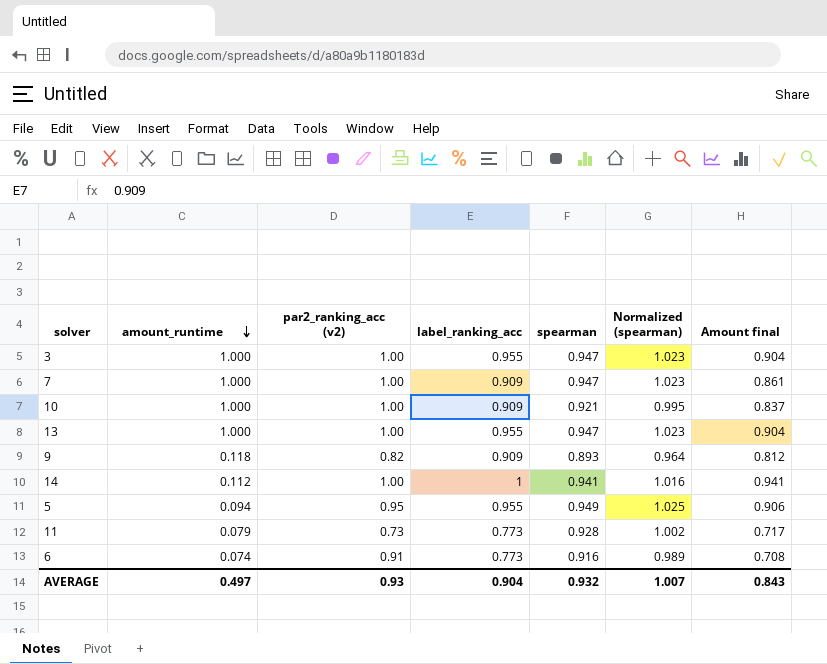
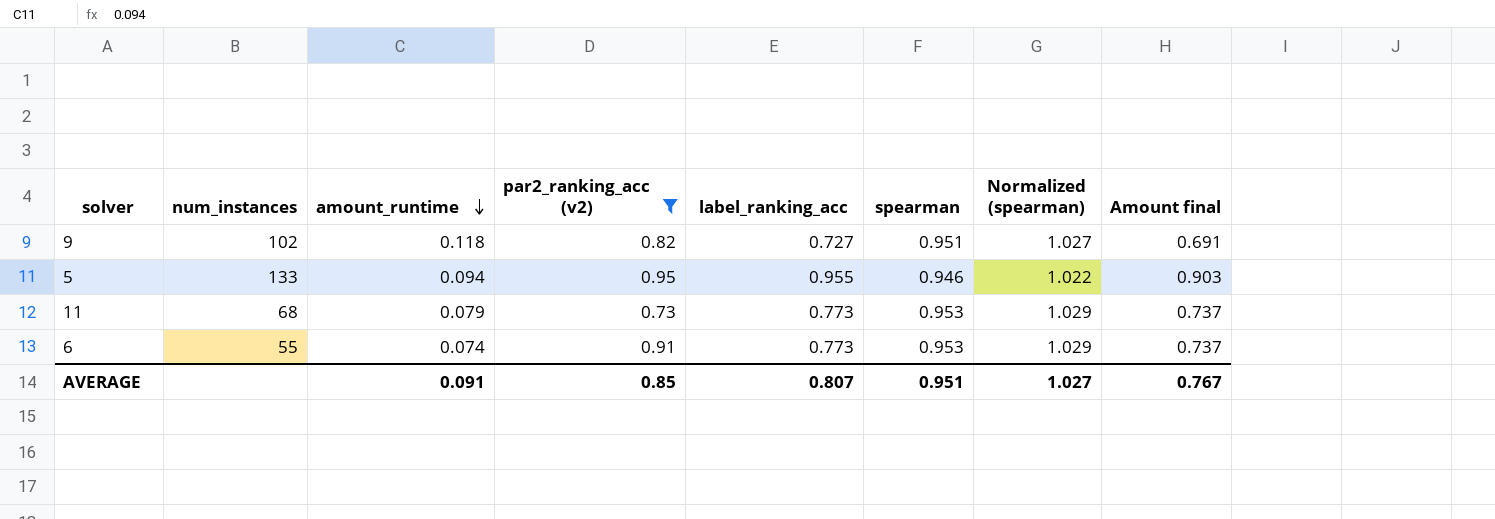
filter: none -> par2_ranking_acc (v2) != 1.00
column num_instances | position: none -> 2
9 | label_ranking_acc: 0.909 -> 0.727
9 | spearman: 0.893 -> 0.951
9 | Normalized (spearman): 0.964 -> 1.027
9 | Amount final: 0.812 -> 0.691
5 | spearman: 0.949 -> 0.946
5 | Normalized (spearman): 1.025 -> 1.022
5 | Amount final: 0.906 -> 0.903
11 | spearman: 0.928 -> 0.953
11 | Normalized (spearman): 1.002 -> 1.029
11 | Amount final: 0.717 -> 0.737
6 | spearman: 0.916 -> 0.953
6 | Normalized (spearman): 0.989 -> 1.029
6 | Amount final: 0.708 -> 0.737
AVERAGE | amount_runtime: 0.497 -> 0.091
AVERAGE | par2_ranking_acc (v2): 0.93 -> 0.85
AVERAGE | label_ranking_acc: 0.904 -> 0.807
AVERAGE | spearman: 0.932 -> 0.951
AVERAGE | Normalized (spearman): 1.007 -> 1.027
AVERAGE | Amount final: 0.843 -> 0.767

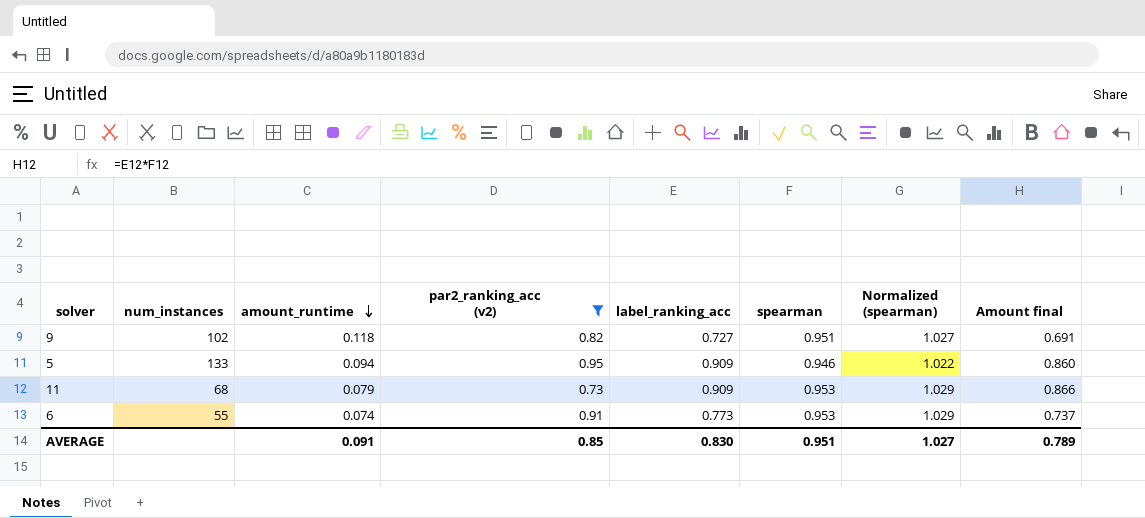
5 | label_ranking_acc: 0.955 -> 0.909
5 | Amount final: 0.903 -> 0.860
11 | label_ranking_acc: 0.773 -> 0.909
11 | Amount final: 0.737 -> 0.866
AVERAGE | label_ranking_acc: 0.807 -> 0.830
AVERAGE | Amount final: 0.767 -> 0.789

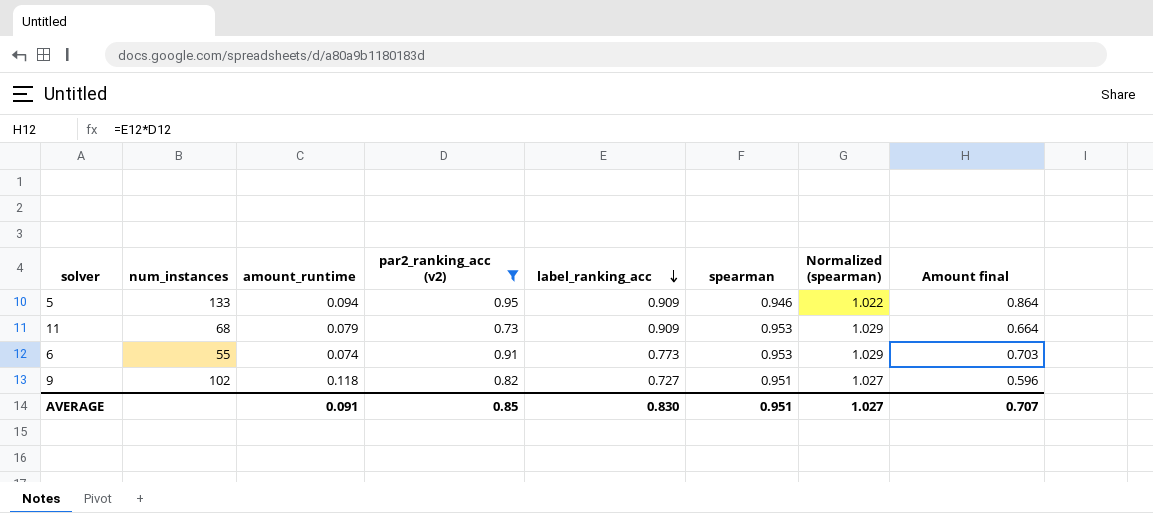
row order: amount_runtime descending -> label_ranking_acc descending
column Amount final | formula: [label_ranking_acc] * [spearman] -> [par2_ranking_acc (v2)] * [label_ranking_acc]
AVERAGE | Amount final: 0.789 -> 0.707

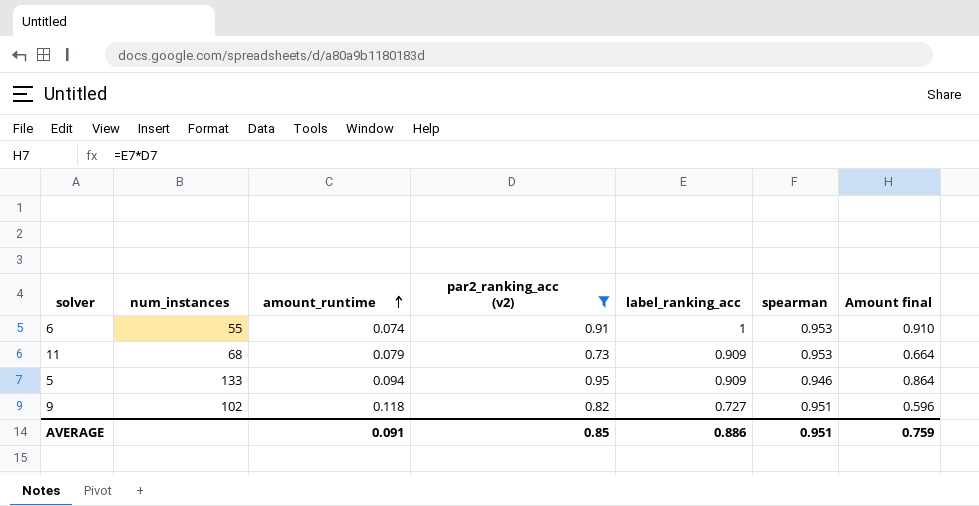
row order: label_ranking_acc descending -> amount_runtime ascending
column Normalized (spearman) | formula: [spearman] * 1.08 -> none
6 | label_ranking_acc: 0.773 -> 1
6 | Amount final: 0.703 -> 0.910
AVERAGE | label_ranking_acc: 0.830 -> 0.886
AVERAGE | Amount final: 0.707 -> 0.759

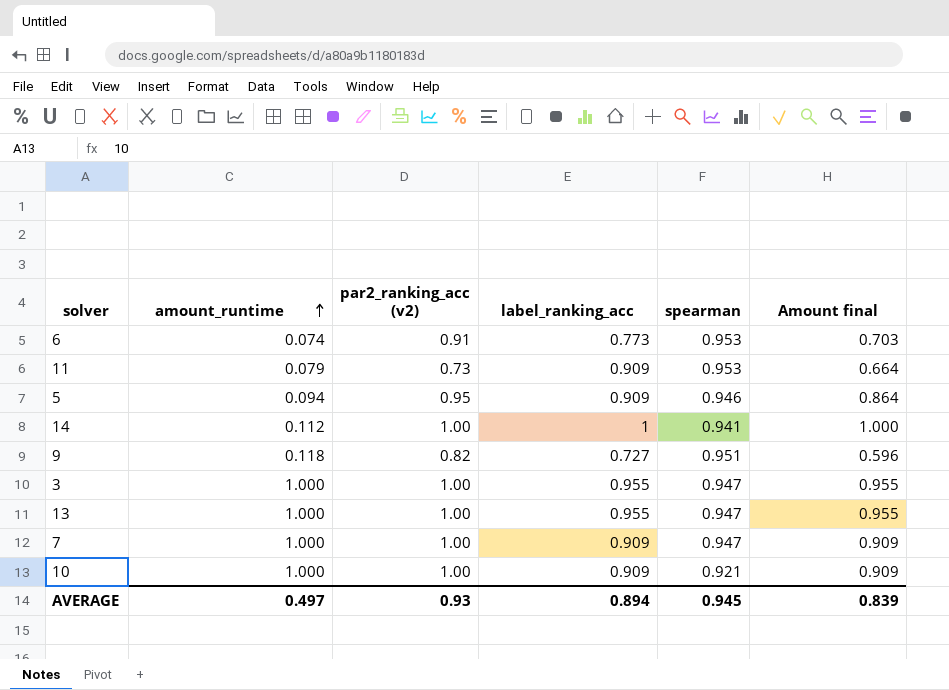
filter: par2_ranking_acc (v2) != 1.00 -> none
column num_instances | position: 2 -> none
6 | label_ranking_acc: 1 -> 0.773
6 | Amount final: 0.910 -> 0.703
AVERAGE | amount_runtime: 0.091 -> 0.497
AVERAGE | par2_ranking_acc (v2): 0.85 -> 0.93
AVERAGE | label_ranking_acc: 0.886 -> 0.894
AVERAGE | spearman: 0.951 -> 0.945
AVERAGE | Amount final: 0.759 -> 0.839

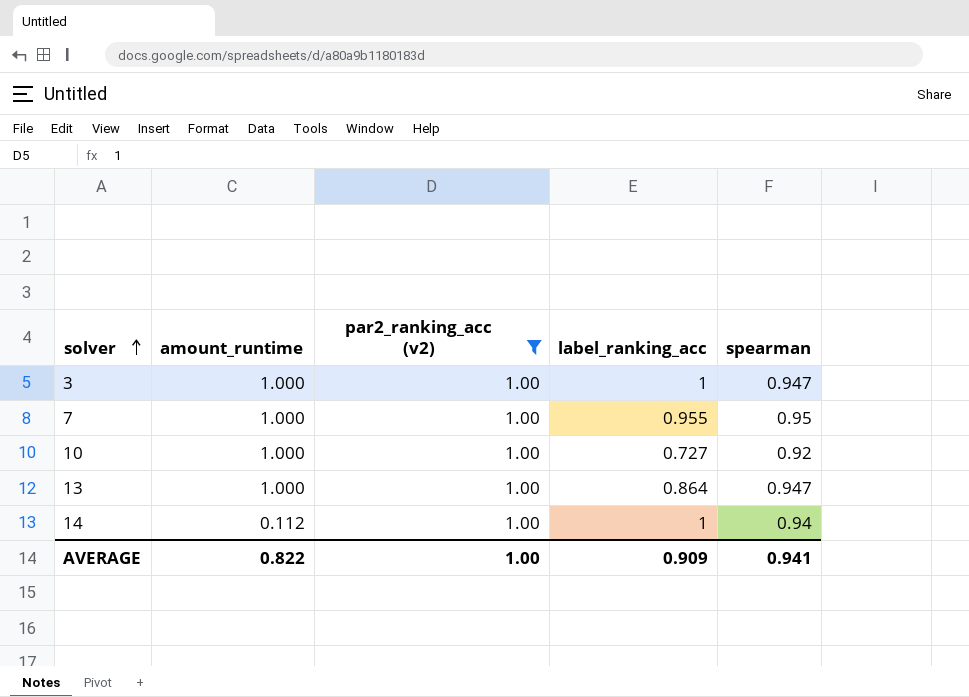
filter: none -> par2_ranking_acc (v2) = 1.00
row order: amount_runtime ascending -> solver ascending
column Amount final | formula: [par2_ranking_acc (v2)] * [label_ranking_acc] -> none
3 | label_ranking_acc: 0.955 -> 1
7 | label_ranking_acc: 0.909 -> 0.955
7 | spearman: 0.947 -> 0.95
10 | label_ranking_acc: 0.909 -> 0.727
10 | spearman: 0.921 -> 0.92
13 | label_ranking_acc: 0.955 -> 0.864
14 | spearman: 0.941 -> 0.94
AVERAGE | amount_runtime: 0.497 -> 0.822
AVERAGE | par2_ranking_acc (v2): 0.93 -> 1.00
AVERAGE | label_ranking_acc: 0.894 -> 0.909
AVERAGE | spearman: 0.945 -> 0.941

